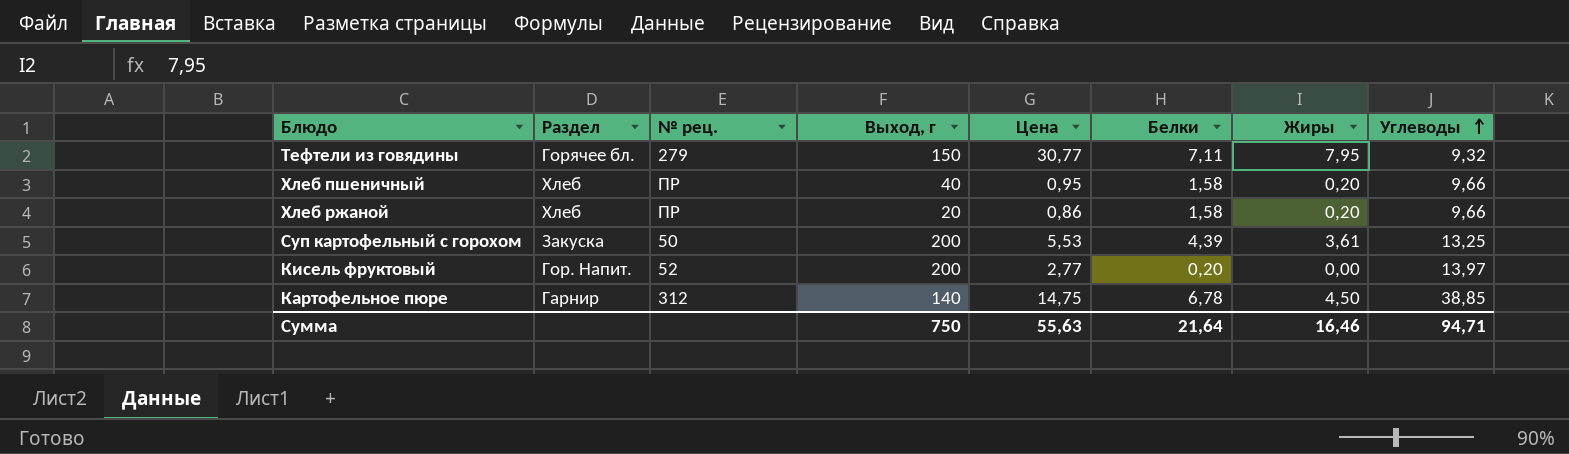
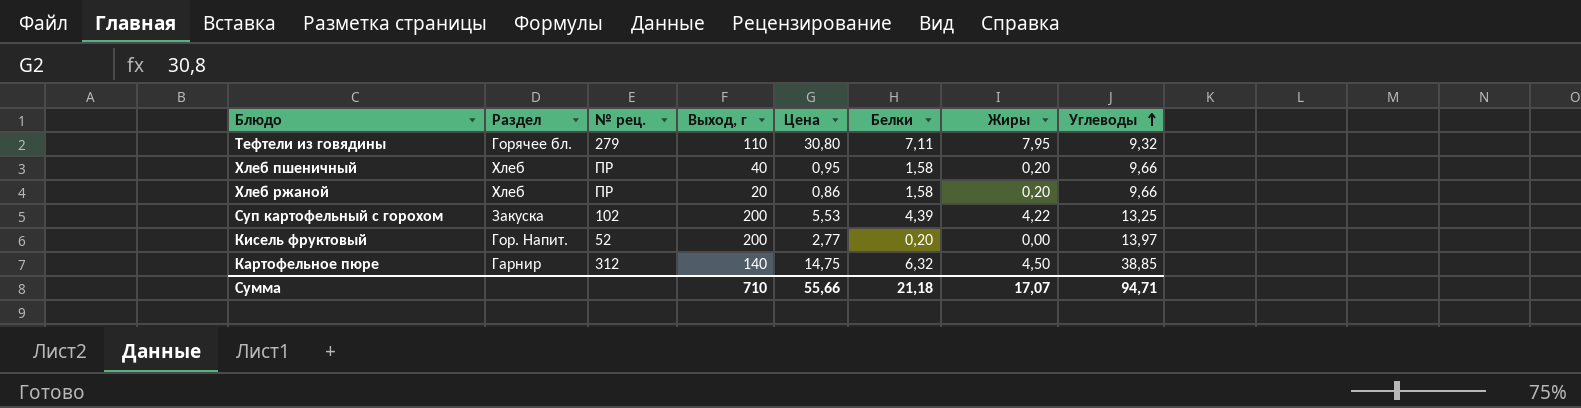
Тефтели из говядины | Выход, г: 150 -> 110
Тефтели из говядины | Цена: 30,77 -> 30,80
Суп картофельный с горохом | № рец.: 50 -> 102
Суп картофельный с горохом | Жиры: 3,61 -> 4,22
Картофельное пюре | Белки: 6,78 -> 6,32
Сумма | Выход, г: 750 -> 710
Сумма | Цена: 55,63 -> 55,66
Сумма | Белки: 21,64 -> 21,18
Сумма | Жиры: 16,46 -> 17,07

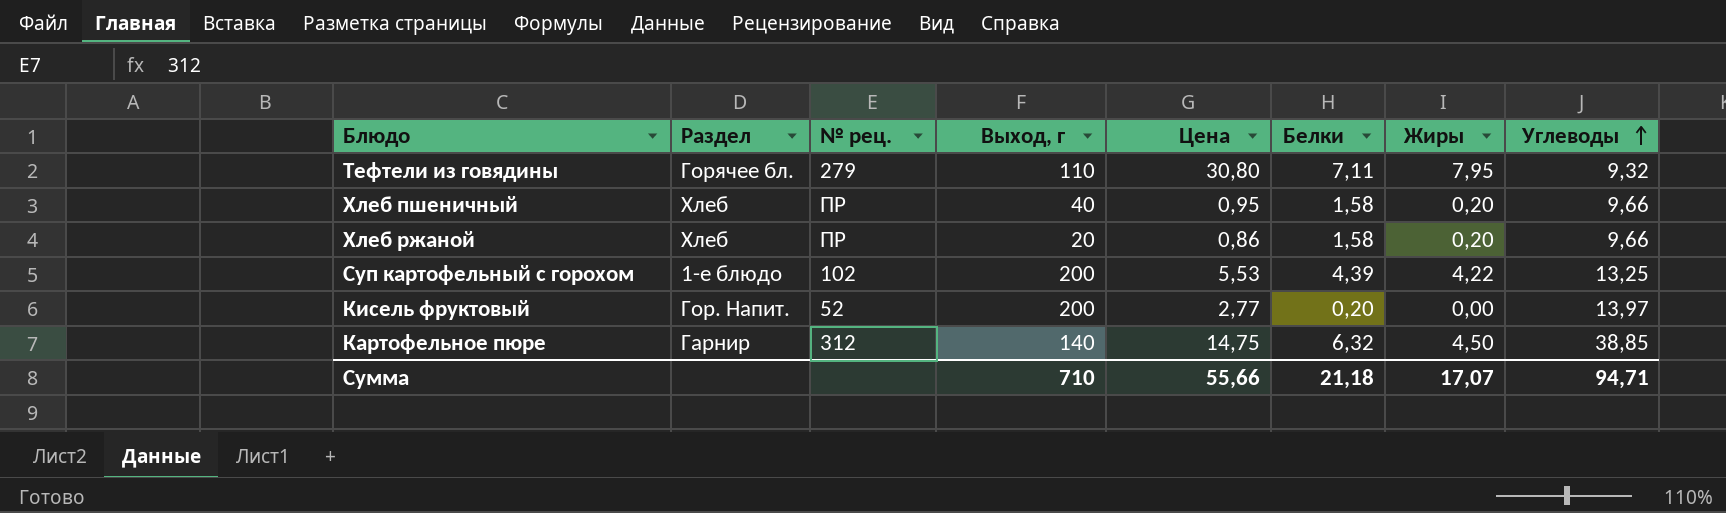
Суп картофельный с горохом | Раздел: Закуска -> 1-е блюдо

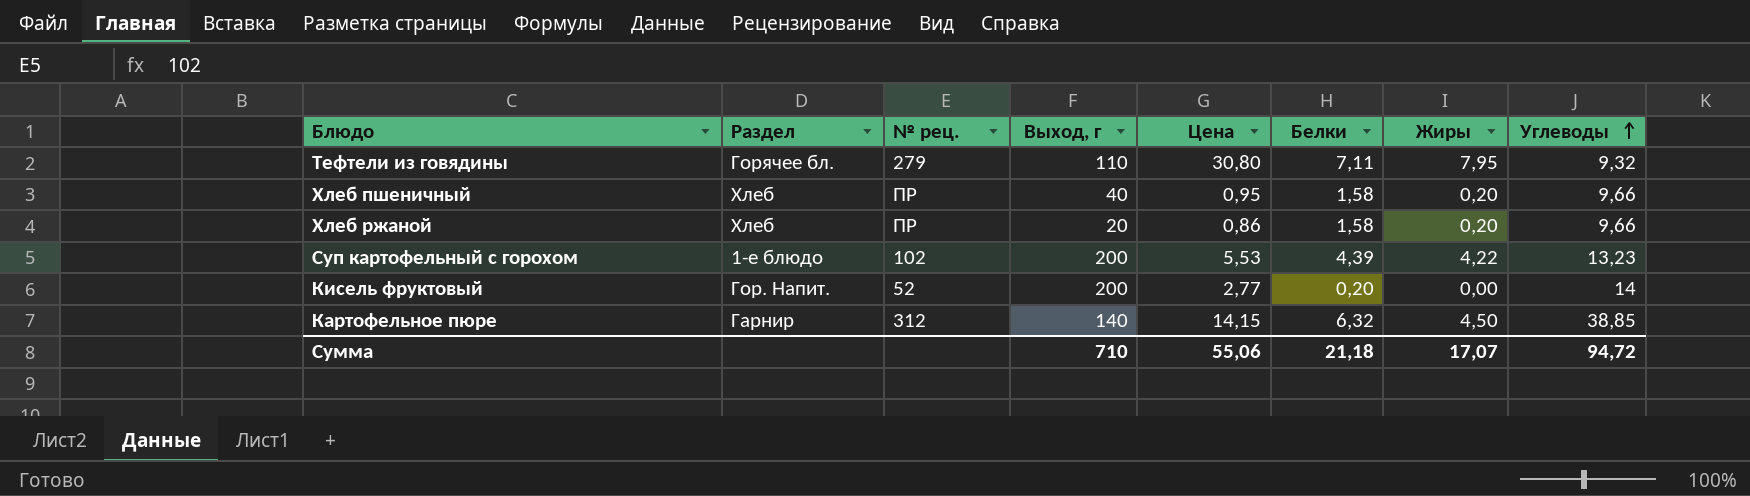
Суп картофельный с горохом | Углеводы: 13,25 -> 13,23
Кисель фруктовый | Углеводы: 13,97 -> 14
Картофельное пюре | Цена: 14,75 -> 14,15
Сумма | Цена: 55,66 -> 55,06
Сумма | Углеводы: 94,71 -> 94,72

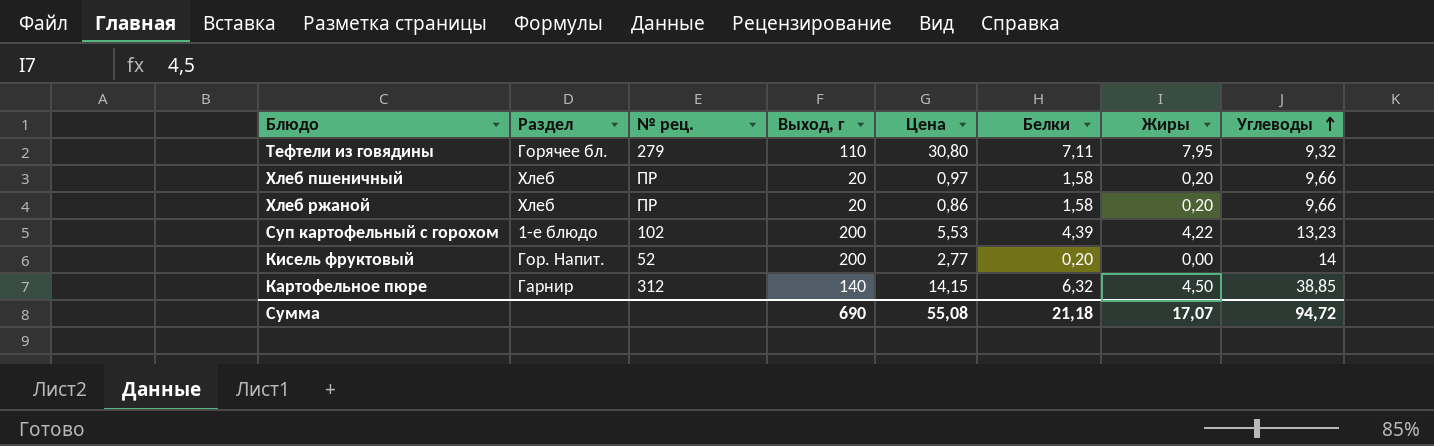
Хлеб пшеничный | Выход, г: 40 -> 20
Хлеб пшеничный | Цена: 0,95 -> 0,97
Сумма | Выход, г: 710 -> 690
Сумма | Цена: 55,06 -> 55,08

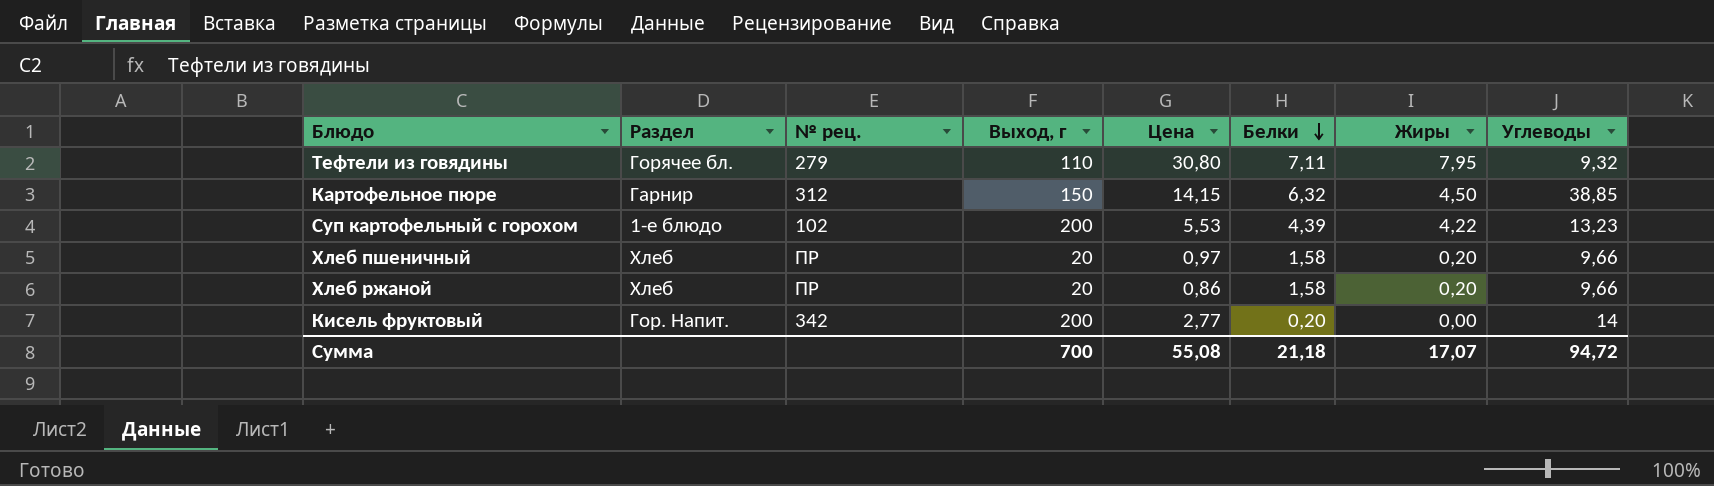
row order: Углеводы ascending -> Белки descending
Картофельное пюре | Выход, г: 140 -> 150
Кисель фруктовый | № рец.: 52 -> 342
Сумма | Выход, г: 690 -> 700

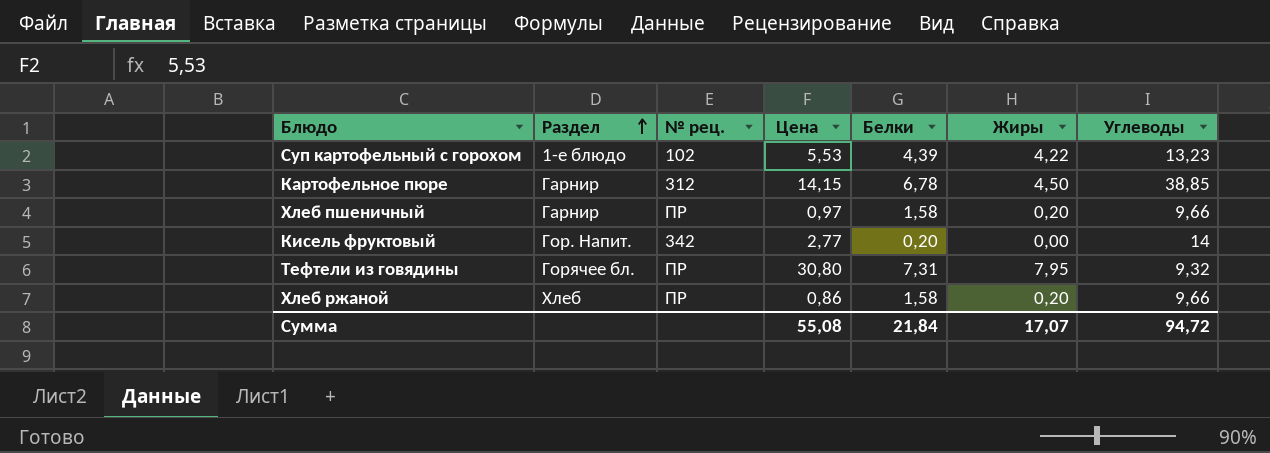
row order: Белки descending -> Раздел ascending
column Выход, г | position: 4 -> none
Картофельное пюре | Белки: 6,32 -> 6,78
Хлеб пшеничный | Раздел: Хлеб -> Гарнир
Тефтели из говядины | № рец.: 279 -> ПР
Тефтели из говядины | Белки: 7,11 -> 7,31
Сумма | Белки: 21,18 -> 21,84

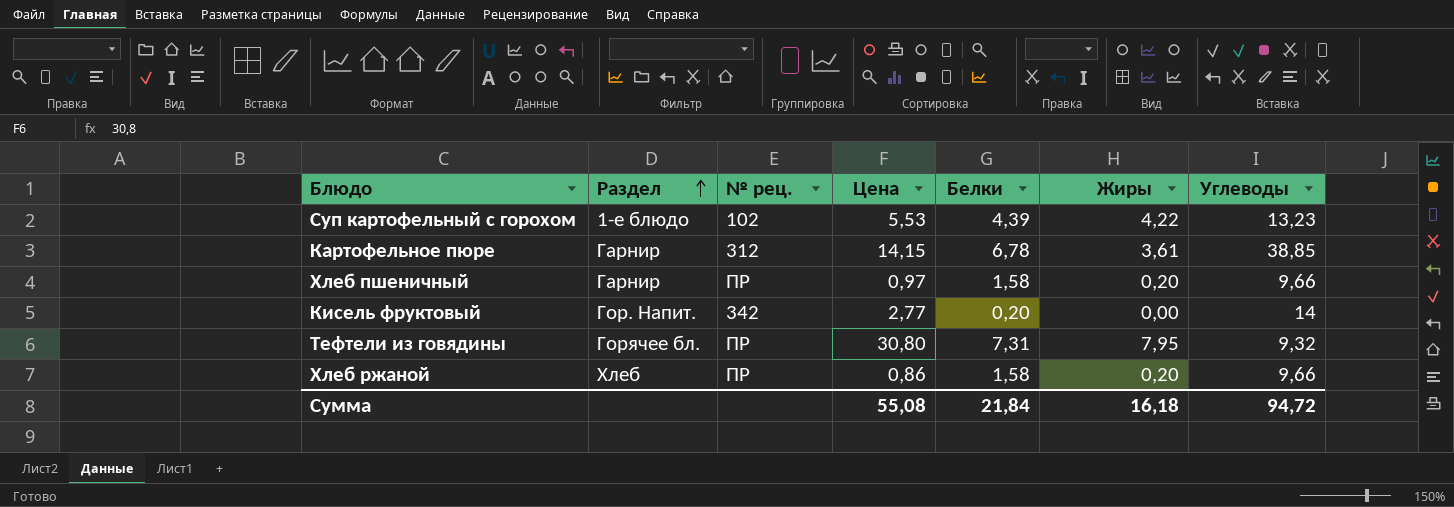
Картофельное пюре | Жиры: 4,50 -> 3,61
Сумма | Жиры: 17,07 -> 16,18

